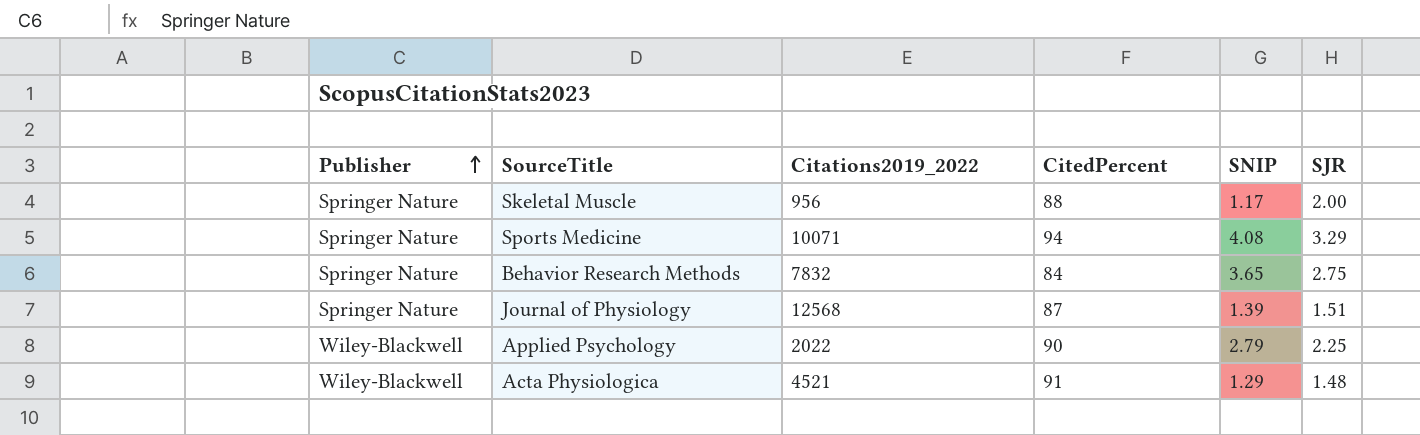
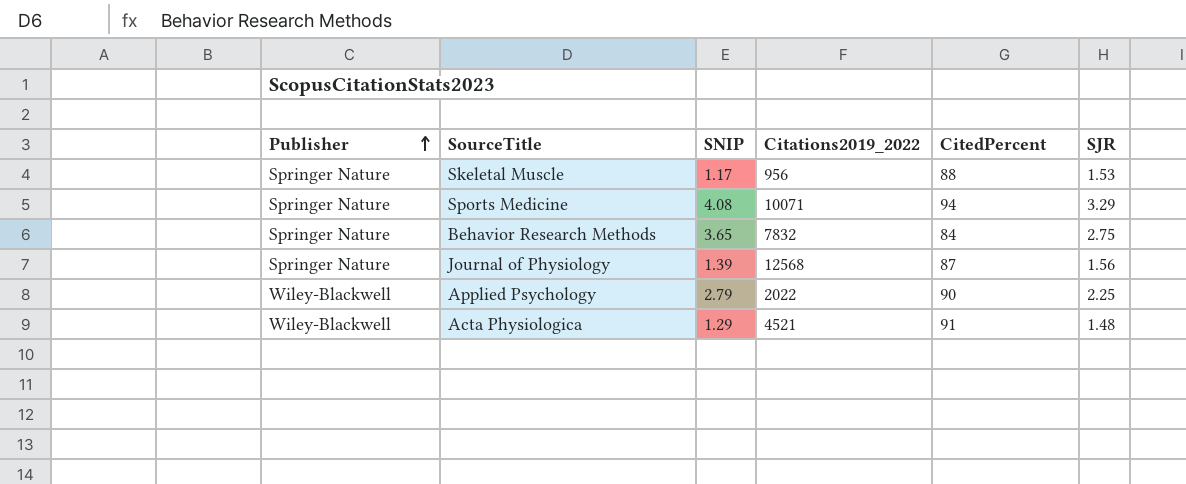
column SNIP | position: 5 -> 3
Skeletal Muscle | SJR: 2.00 -> 1.53
Journal of Physiology | SJR: 1.51 -> 1.56

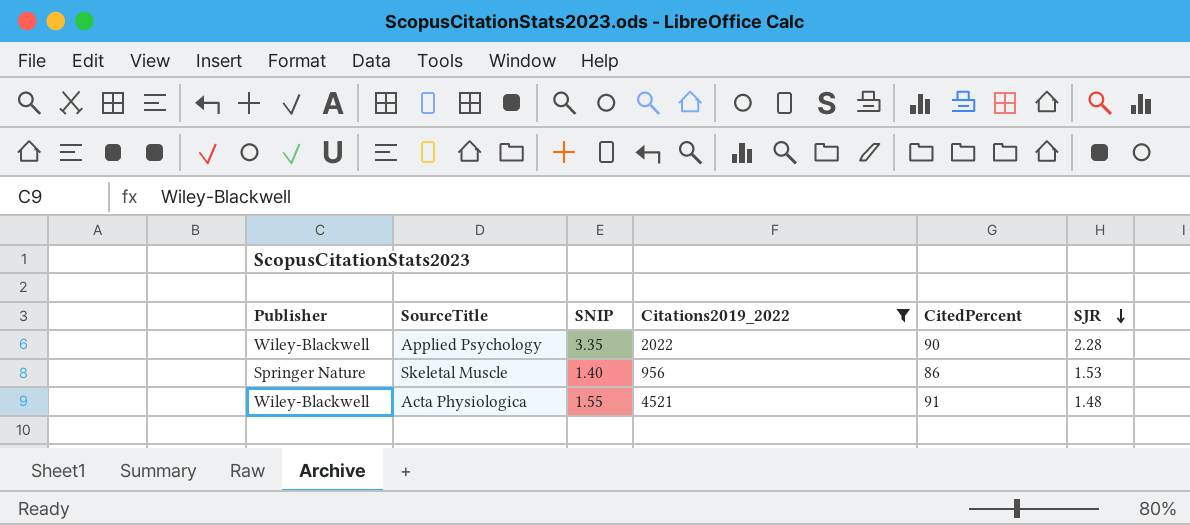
filter: none -> Citations2019_2022 <= 4521
row order: Publisher ascending -> SJR descending
Applied Psychology | SNIP: 2.79 -> 3.35
Applied Psychology | SJR: 2.25 -> 2.28
Skeletal Muscle | SNIP: 1.17 -> 1.40
Skeletal Muscle | CitedPercent: 88 -> 86
Acta Physiologica | SNIP: 1.29 -> 1.55

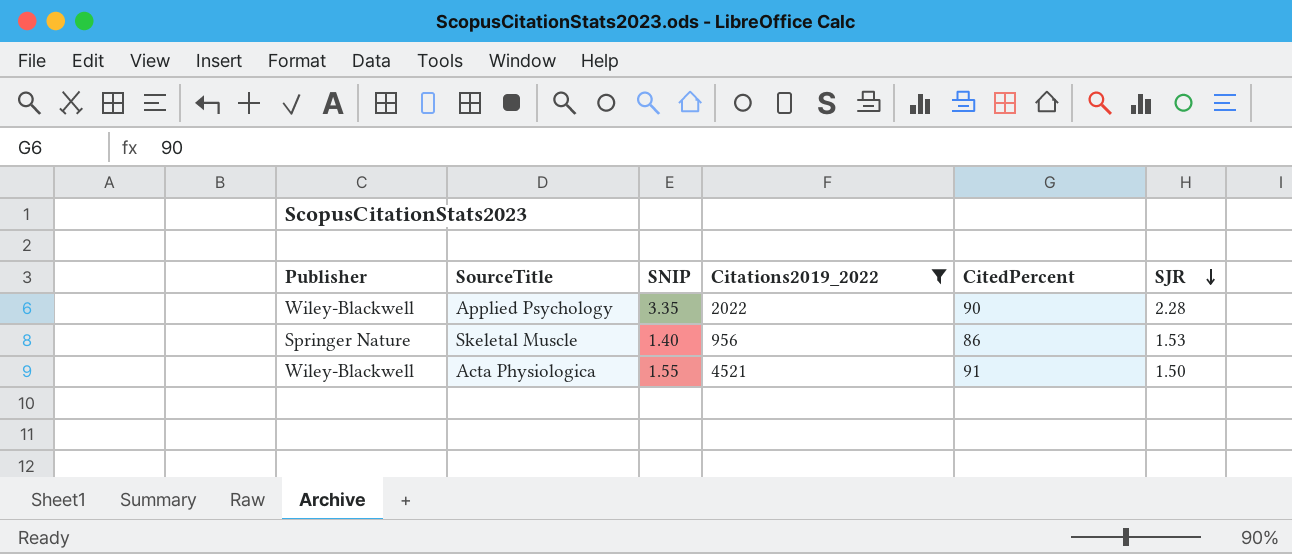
Acta Physiologica | SJR: 1.48 -> 1.50

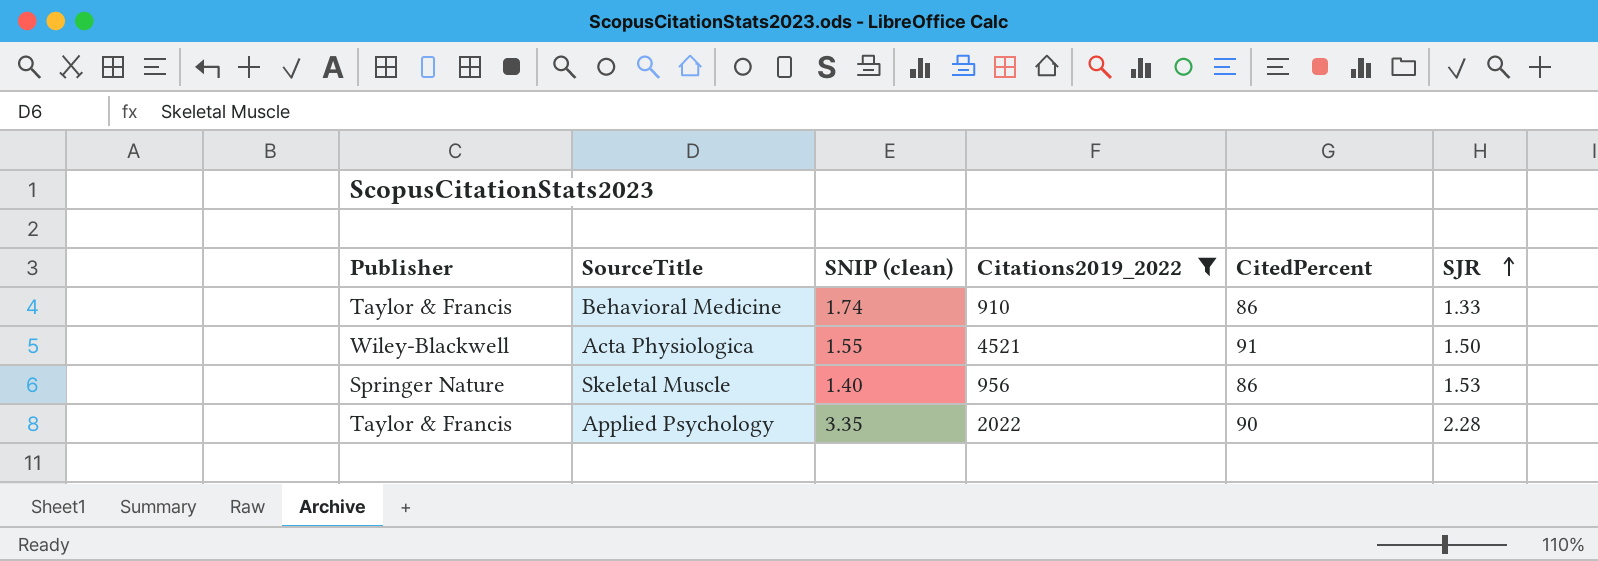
row order: SJR descending -> SJR ascending
column name: SNIP -> SNIP (clean)
row Behavioral Medicine: none -> Taylor & Francis | 1.74 | 910 | 86 | 1.33
Applied Psychology | Publisher: Wiley-Blackwell -> Taylor & Francis

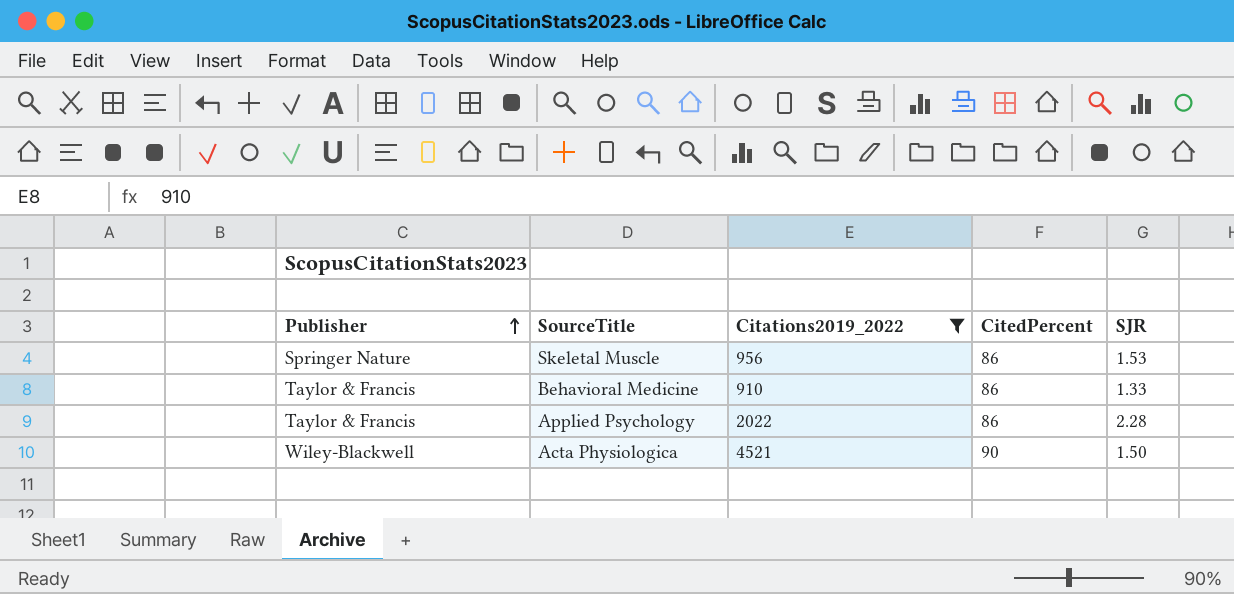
row order: SJR ascending -> Publisher ascending
column SNIP (clean) | position: 3 -> none
Applied Psychology | CitedPercent: 90 -> 86
Acta Physiologica | CitedPercent: 91 -> 90

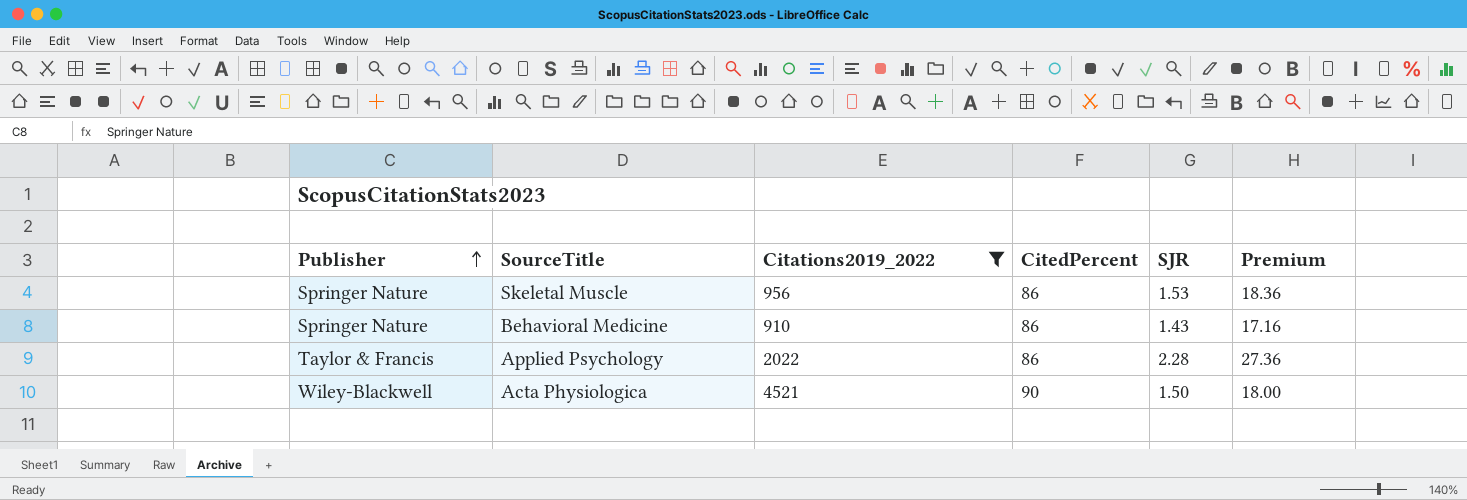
column Premium | formula: none -> [SJR] * 12
Behavioral Medicine | Publisher: Taylor & Francis -> Springer Nature
Behavioral Medicine | SJR: 1.33 -> 1.43

